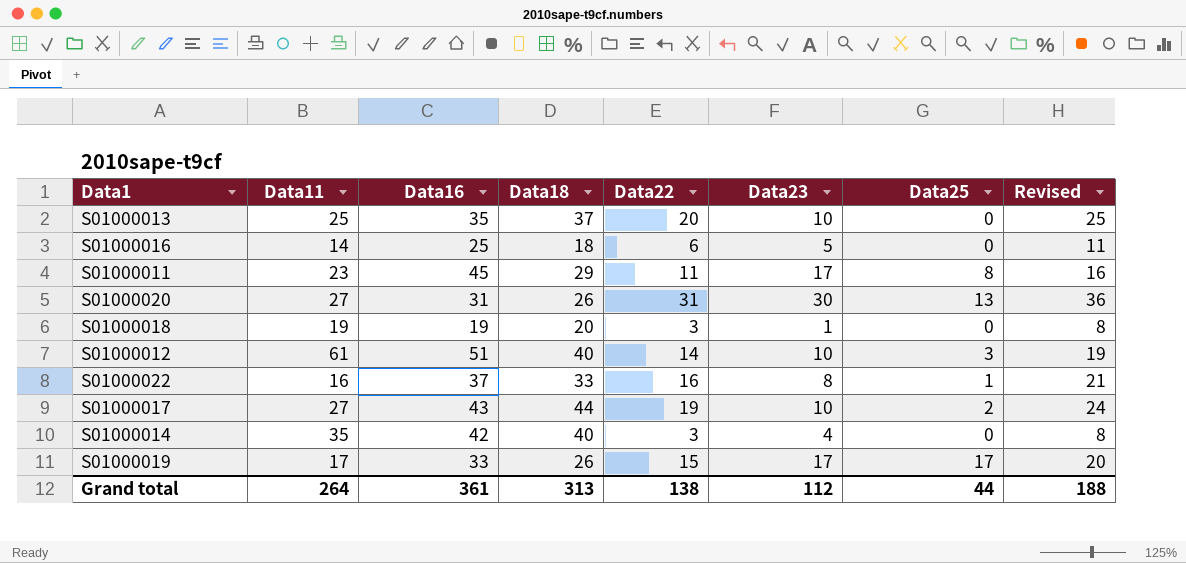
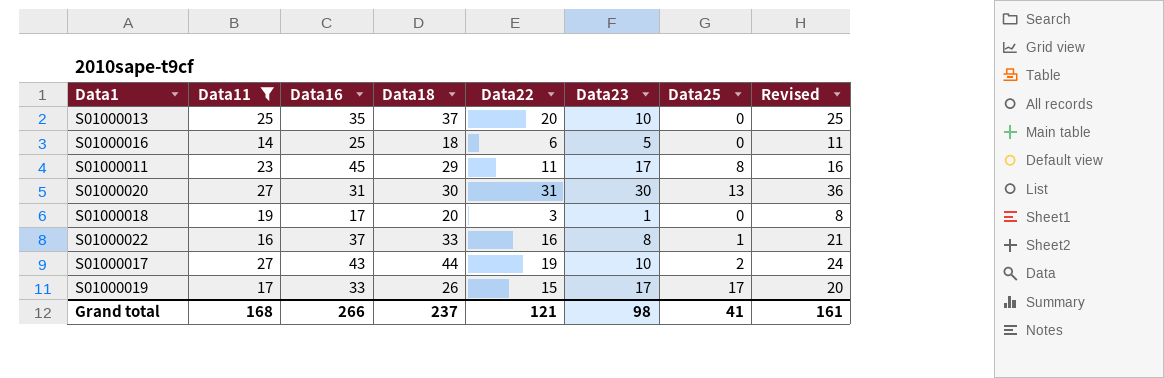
filter: none -> Data11 <= 27
S01000020 | Data18: 26 -> 30
S01000018 | Data16: 19 -> 17
Grand total | Data11: 264 -> 168
Grand total | Data16: 361 -> 266
Grand total | Data18: 313 -> 237
Grand total | Data22: 138 -> 121
Grand total | Data23: 112 -> 98
Grand total | Data25: 44 -> 41
Grand total | Revised: 188 -> 161

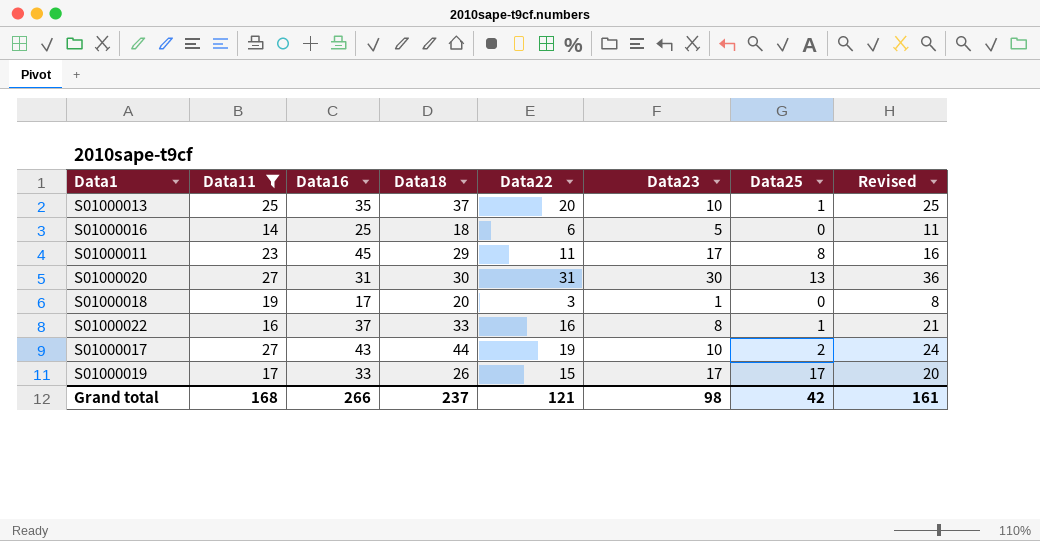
S01000013 | Data25: 0 -> 1
Grand total | Data25: 41 -> 42

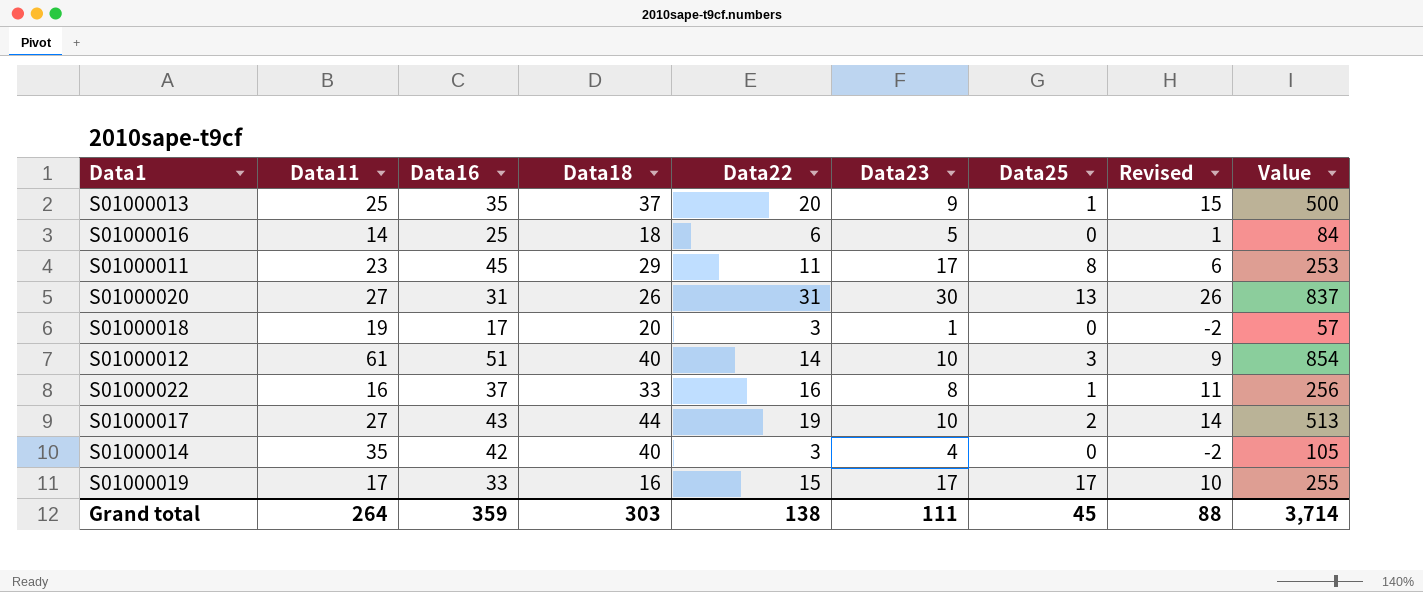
filter: Data11 <= 27 -> none
column Revised | formula: [Data22] + 5 -> [Data22] - 5
column Value | formula: none -> [Data11] * [Data22]
S01000013 | Data23: 10 -> 9
S01000020 | Data18: 30 -> 26
S01000019 | Data18: 26 -> 16
Grand total | Data11: 168 -> 264
Grand total | Data16: 266 -> 359
Grand total | Data18: 237 -> 303
Grand total | Data22: 121 -> 138
Grand total | Data23: 98 -> 111
Grand total | Data25: 42 -> 45
Grand total | Revised: 161 -> 88

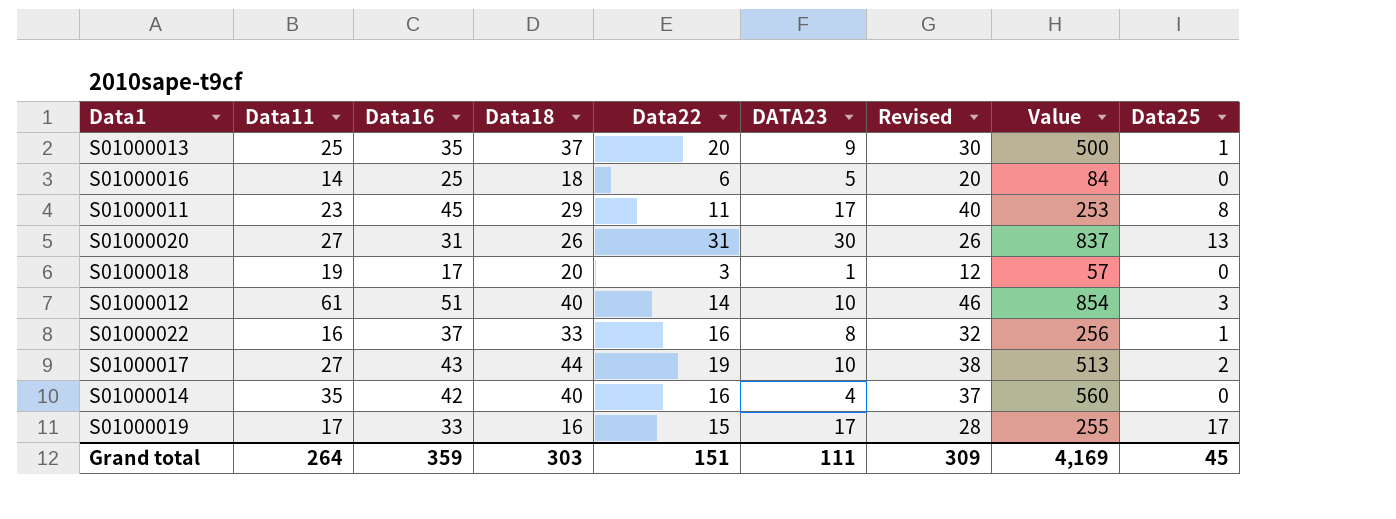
column name: Data23 -> DATA23
column Revised | formula: [Data22] - 5 -> [Data16] - 5
column Data25 | position: 7 -> 9
S01000014 | Data22: 3 -> 16
S01000014 | Value: 105 -> 560
Grand total | Data22: 138 -> 151
Grand total | Revised: 88 -> 309
Grand total | Value: 3,714 -> 4,169

